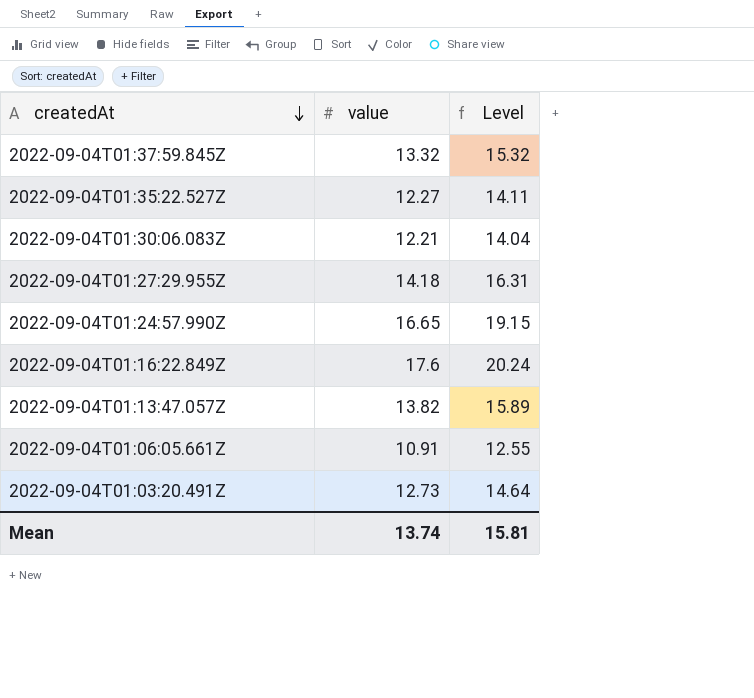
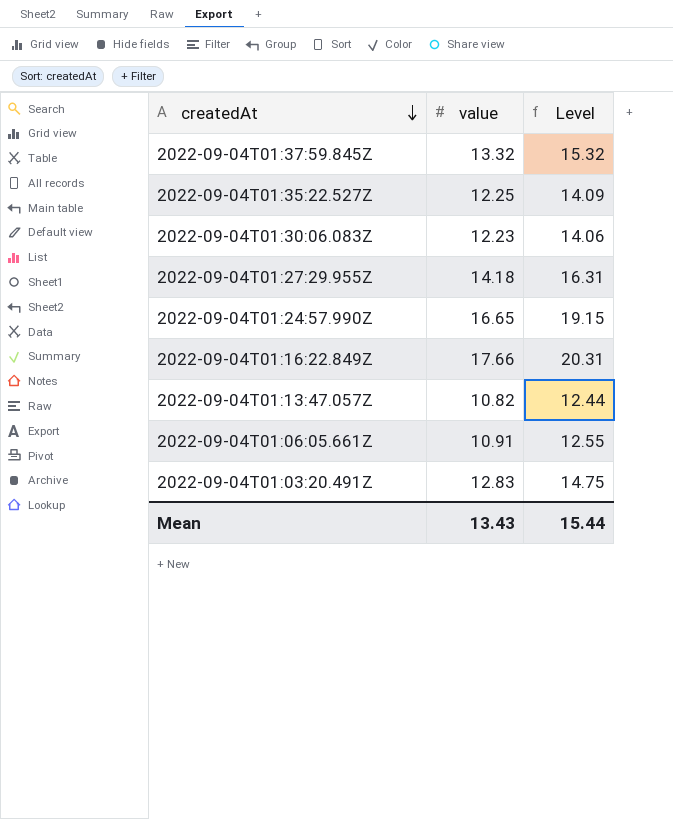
2022-09-04T01:35:22.527Z | value: 12.27 -> 12.25
2022-09-04T01:35:22.527Z | Level: 14.11 -> 14.09
2022-09-04T01:30:06.083Z | value: 12.21 -> 12.23
2022-09-04T01:30:06.083Z | Level: 14.04 -> 14.06
2022-09-04T01:16:22.849Z | value: 17.6 -> 17.66
2022-09-04T01:16:22.849Z | Level: 20.24 -> 20.31
2022-09-04T01:13:47.057Z | value: 13.82 -> 10.82
2022-09-04T01:13:47.057Z | Level: 15.89 -> 12.44
2022-09-04T01:03:20.491Z | value: 12.73 -> 12.83
2022-09-04T01:03:20.491Z | Level: 14.64 -> 14.75
Mean | value: 13.74 -> 13.43
Mean | Level: 15.81 -> 15.44

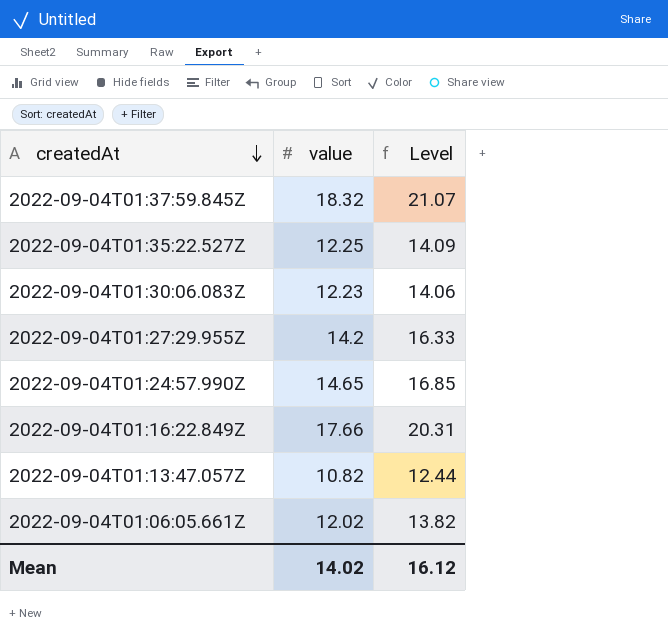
row 2022-09-04T01:03:20.491Z: 12.83 | 14.75 -> none
2022-09-04T01:37:59.845Z | value: 13.32 -> 18.32
2022-09-04T01:37:59.845Z | Level: 15.32 -> 21.07
2022-09-04T01:27:29.955Z | value: 14.18 -> 14.2
2022-09-04T01:27:29.955Z | Level: 16.31 -> 16.33
2022-09-04T01:24:57.990Z | value: 16.65 -> 14.65
2022-09-04T01:24:57.990Z | Level: 19.15 -> 16.85
2022-09-04T01:06:05.661Z | value: 10.91 -> 12.02
2022-09-04T01:06:05.661Z | Level: 12.55 -> 13.82
Mean | value: 13.43 -> 14.02
Mean | Level: 15.44 -> 16.12

